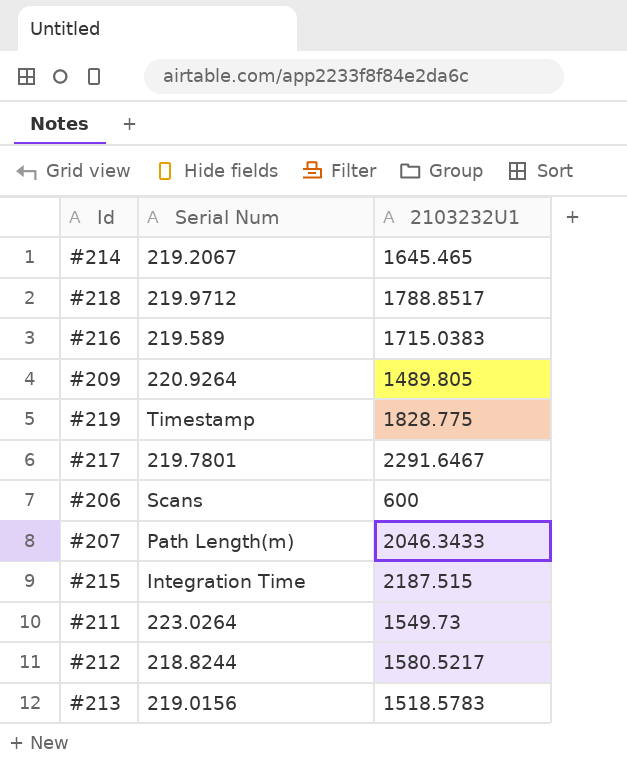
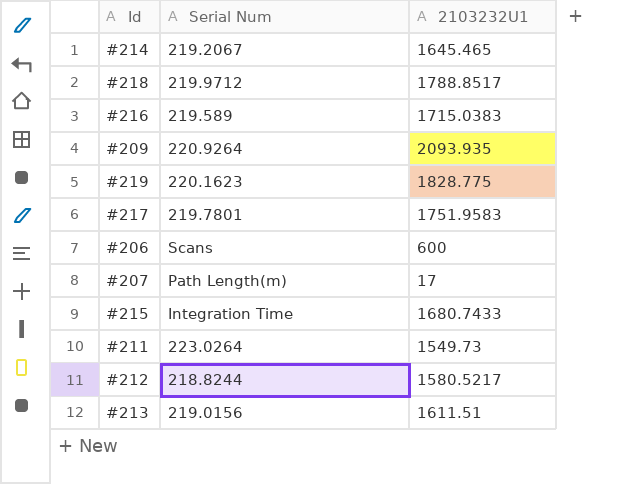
#209 | 2103232U1: 1489.805 -> 2093.935
#219 | Serial Num: Timestamp -> 220.1623
#217 | 2103232U1: 2291.6467 -> 1751.9583
#207 | 2103232U1: 2046.3433 -> 17
#215 | 2103232U1: 2187.515 -> 1680.7433
#213 | 2103232U1: 1518.5783 -> 1611.51

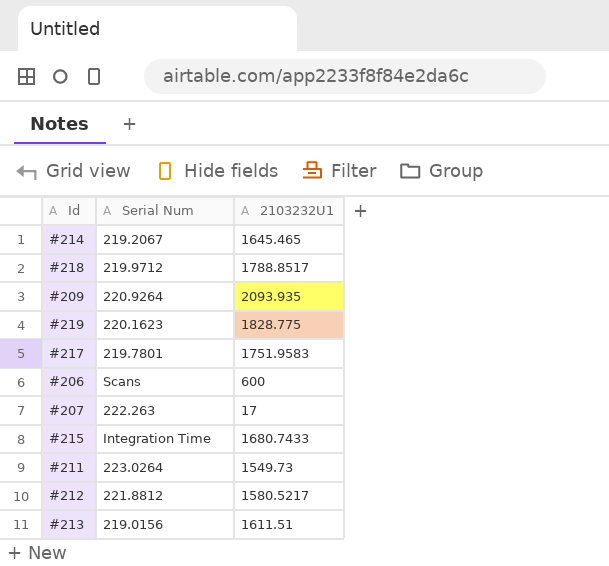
row #216: 219.589 | 1715.0383 -> none
#207 | Serial Num: Path Length(m) -> 222.263
#212 | Serial Num: 218.8244 -> 221.8812

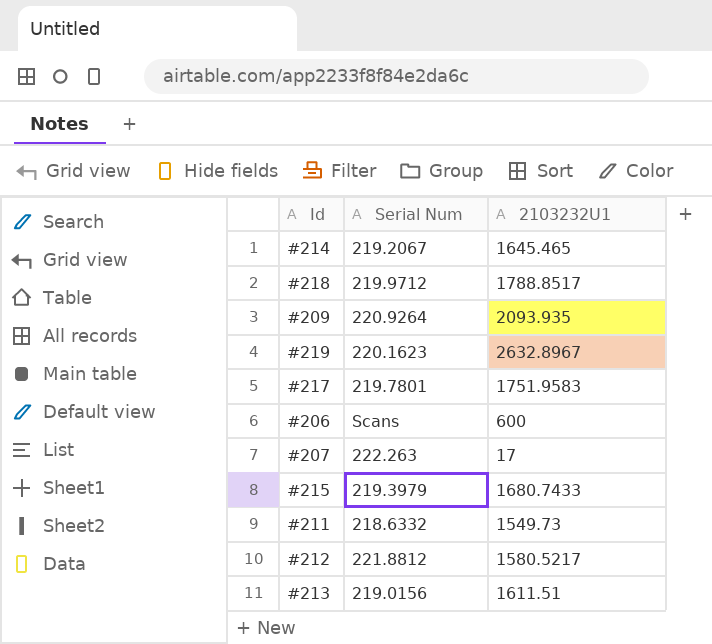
#219 | 2103232U1: 1828.775 -> 2632.8967
#215 | Serial Num: Integration Time -> 219.3979
#211 | Serial Num: 223.0264 -> 218.6332

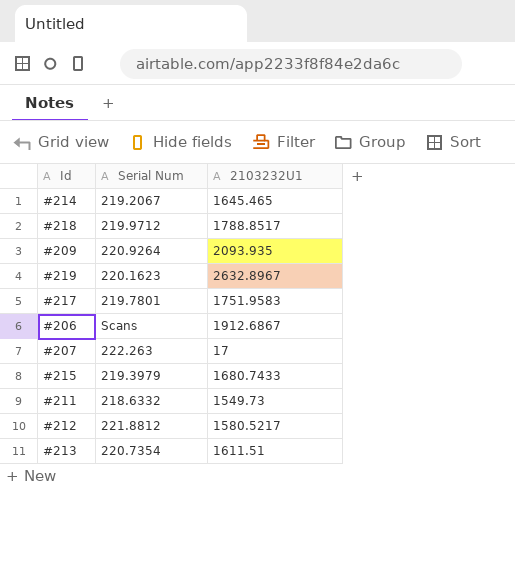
#206 | 2103232U1: 600 -> 1912.6867
#213 | Serial Num: 219.0156 -> 220.7354

